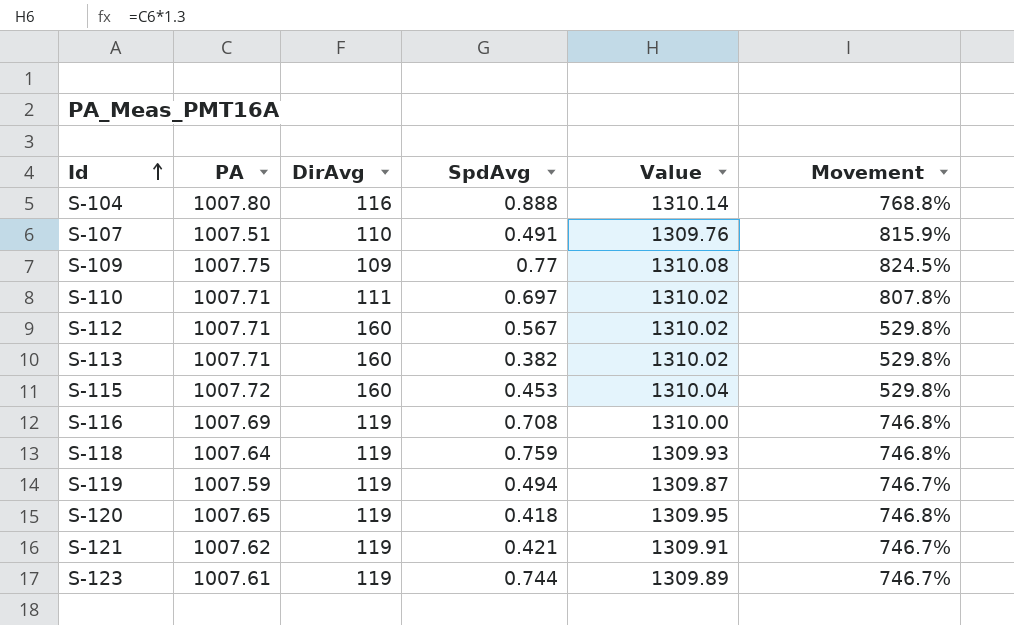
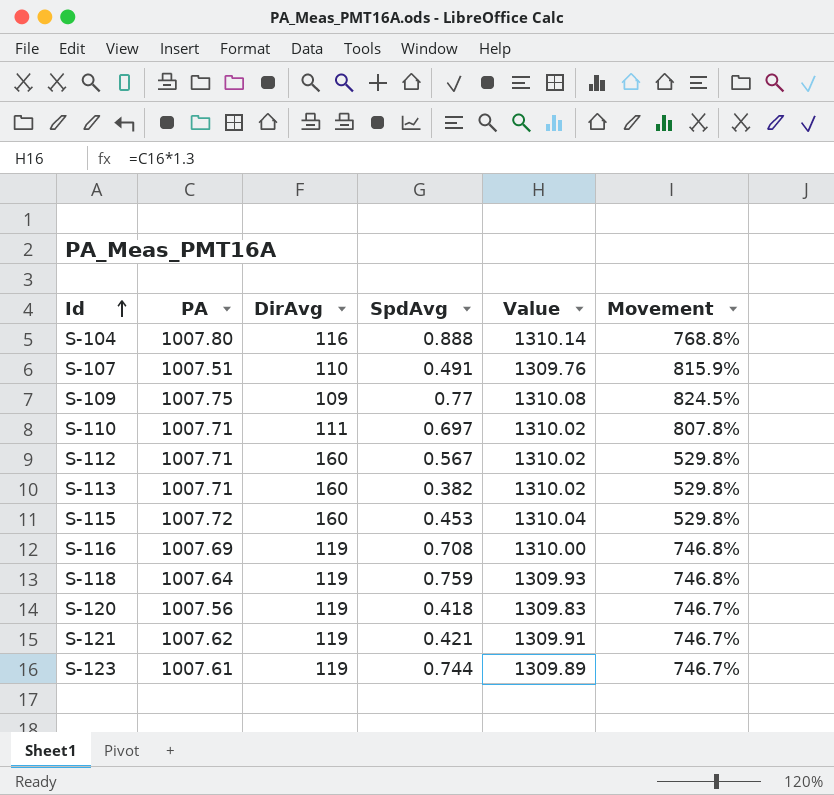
row S-119: 1007.59 | 119 | 0.494 | 1309.87 | 746.7% -> none
S-120 | PA: 1007.65 -> 1007.56
S-120 | Value: 1309.95 -> 1309.83
S-120 | Movement: 746.8% -> 746.7%

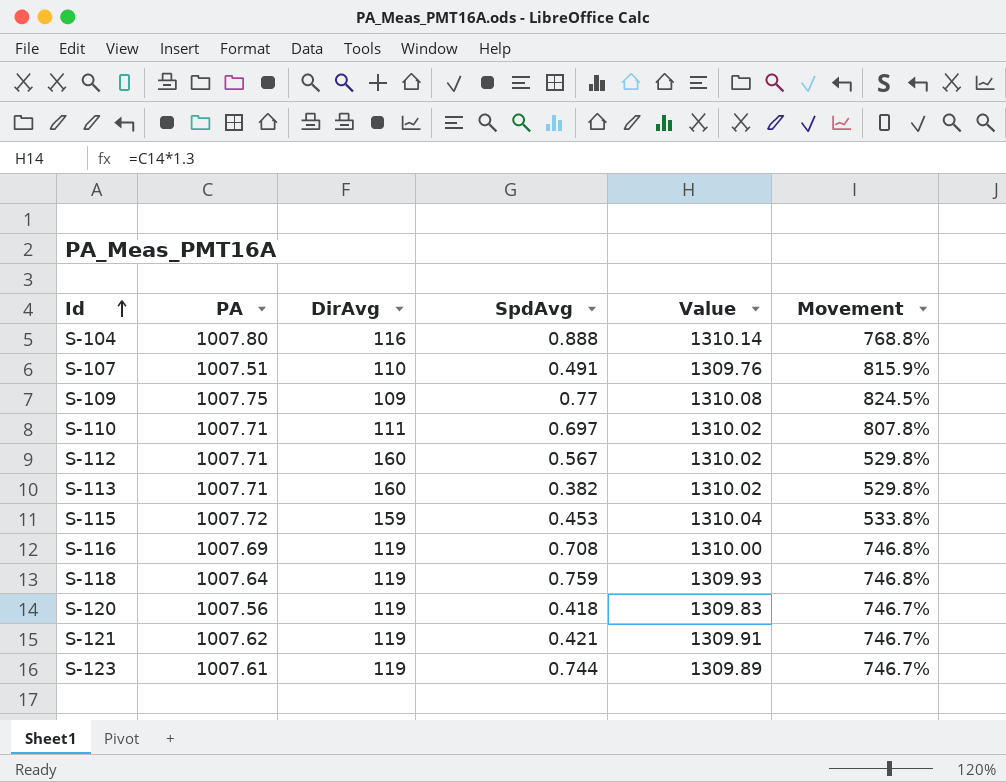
S-115 | DirAvg: 160 -> 159
S-115 | Movement: 529.8% -> 533.8%

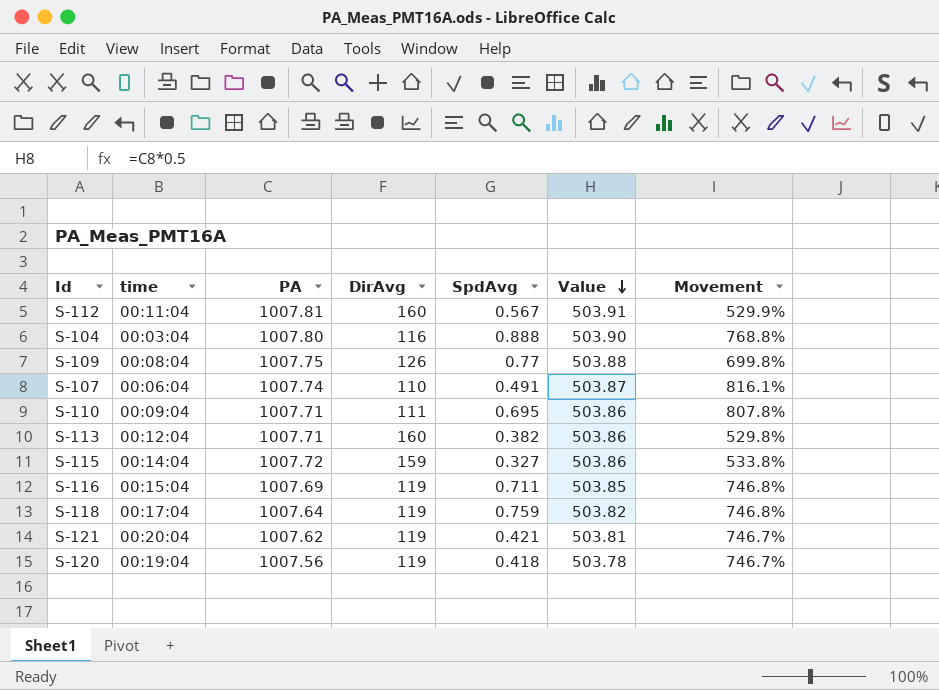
row order: Id ascending -> Value descending
column time | position: none -> 2
column Value | formula: [PA] * 1.3 -> [PA] * 0.5
row S-123: 1007.61 | 119 | 0.744 | 1309.89 | 746.7% -> none
S-112 | PA: 1007.71 -> 1007.81
S-112 | Movement: 529.8% -> 529.9%
S-109 | DirAvg: 109 -> 126
S-109 | Movement: 824.5% -> 699.8%
S-107 | PA: 1007.51 -> 1007.74
S-107 | Movement: 815.9% -> 816.1%
S-110 | SpdAvg: 0.697 -> 0.695
S-115 | SpdAvg: 0.453 -> 0.327
S-116 | SpdAvg: 0.708 -> 0.711

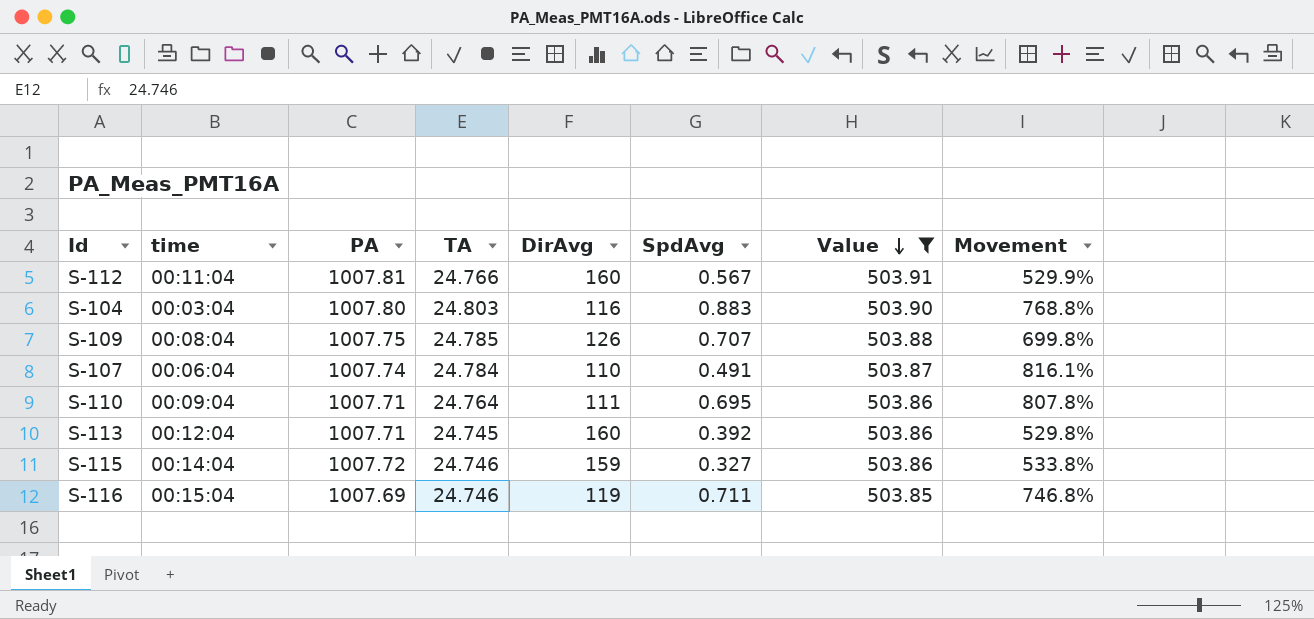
filter: none -> Value >= 503.85
column TA | position: none -> 4
S-104 | SpdAvg: 0.888 -> 0.883
S-109 | SpdAvg: 0.77 -> 0.707
S-113 | SpdAvg: 0.382 -> 0.392

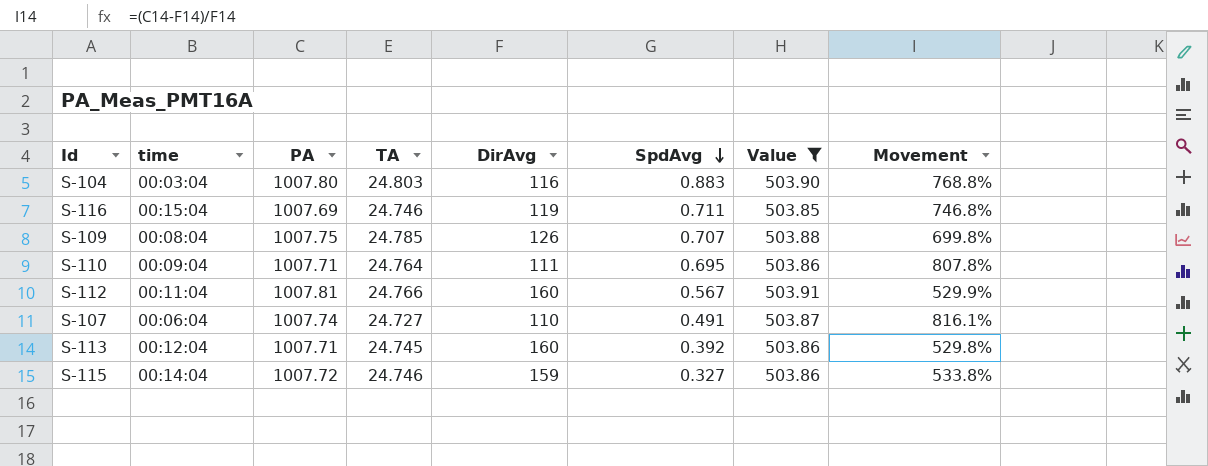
row order: Value descending -> SpdAvg descending
S-107 | TA: 24.784 -> 24.727

